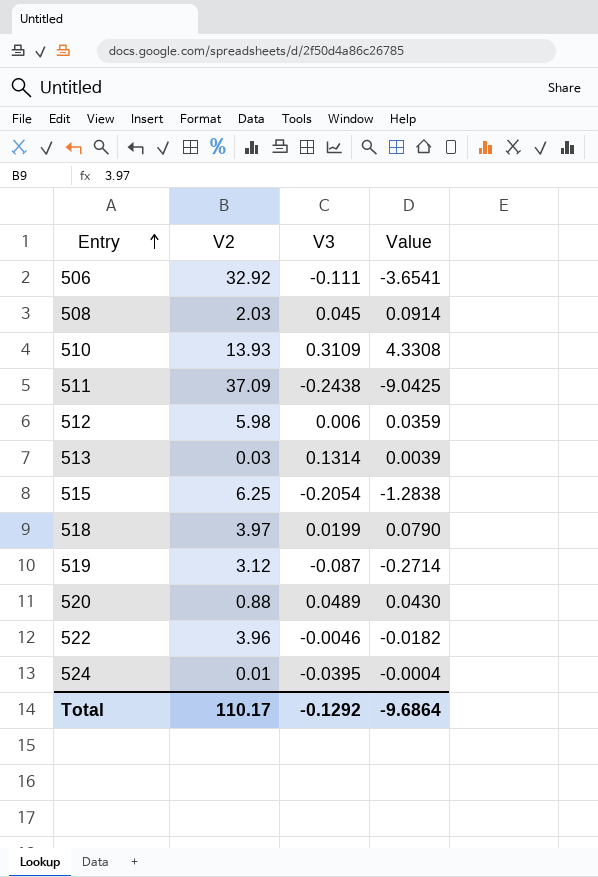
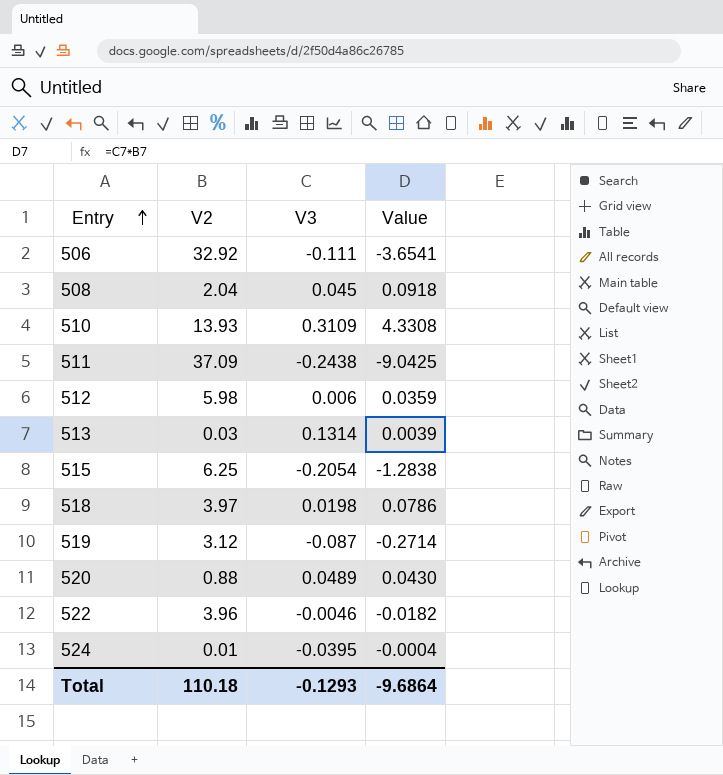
508 | V2: 2.03 -> 2.04
508 | Value: 0.0914 -> 0.0918
518 | V3: 0.0199 -> 0.0198
518 | Value: 0.0790 -> 0.0786
Total | V2: 110.17 -> 110.18
Total | V3: -0.1292 -> -0.1293

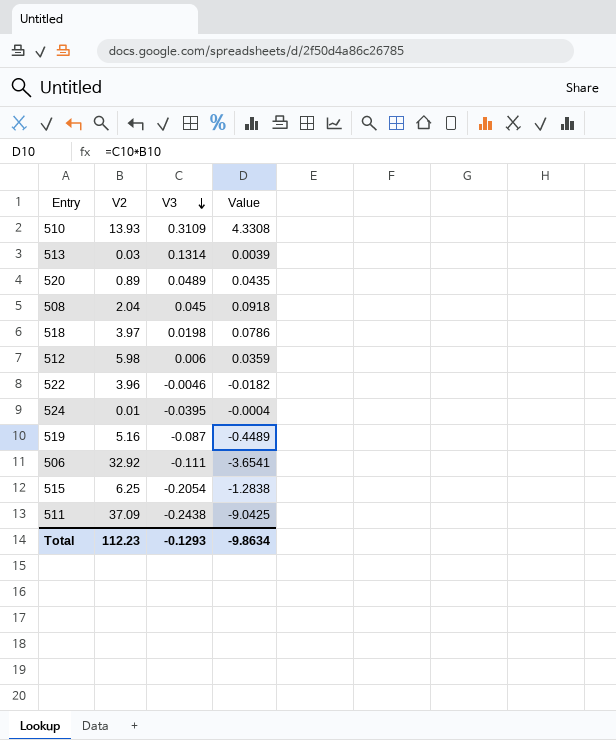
row order: Entry ascending -> V3 descending
520 | V2: 0.88 -> 0.89
520 | Value: 0.0430 -> 0.0435
519 | V2: 3.12 -> 5.16
519 | Value: -0.2714 -> -0.4489
Total | V2: 110.18 -> 112.23
Total | Value: -9.6864 -> -9.8634

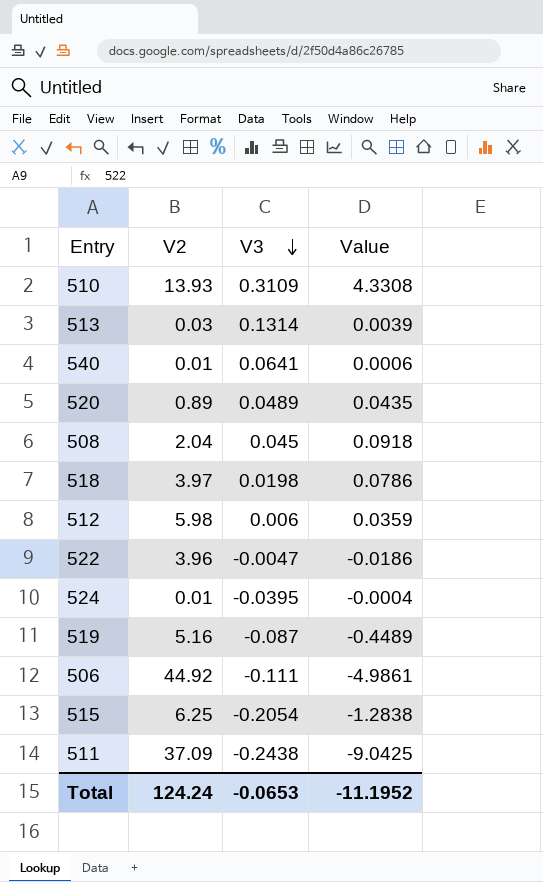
row 540: none -> 0.01 | 0.0641 | 0.0006
522 | V3: -0.0046 -> -0.0047
522 | Value: -0.0182 -> -0.0186
506 | V2: 32.92 -> 44.92
506 | Value: -3.6541 -> -4.9861
Total | V2: 112.23 -> 124.24
Total | V3: -0.1293 -> -0.0653
Total | Value: -9.8634 -> -11.1952

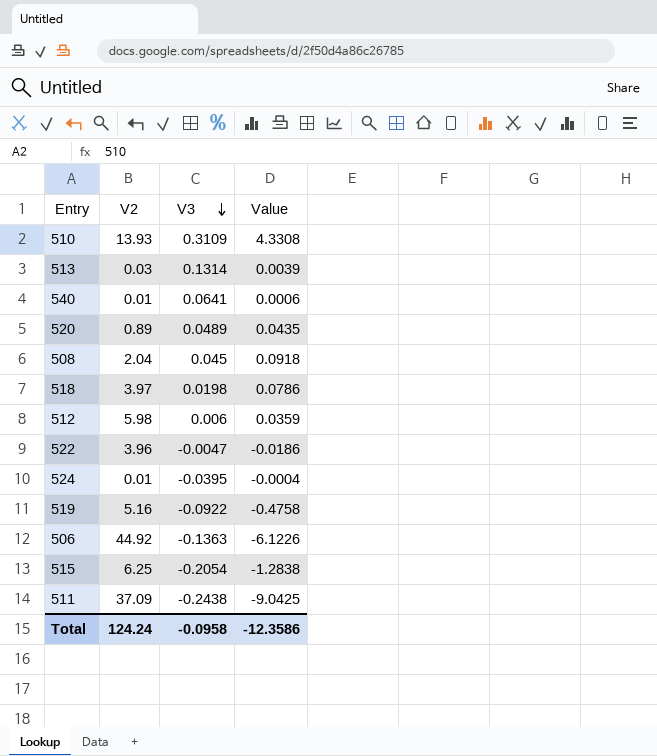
519 | V3: -0.087 -> -0.0922
519 | Value: -0.4489 -> -0.4758
506 | V3: -0.111 -> -0.1363
506 | Value: -4.9861 -> -6.1226
Total | V3: -0.0653 -> -0.0958
Total | Value: -11.1952 -> -12.3586

